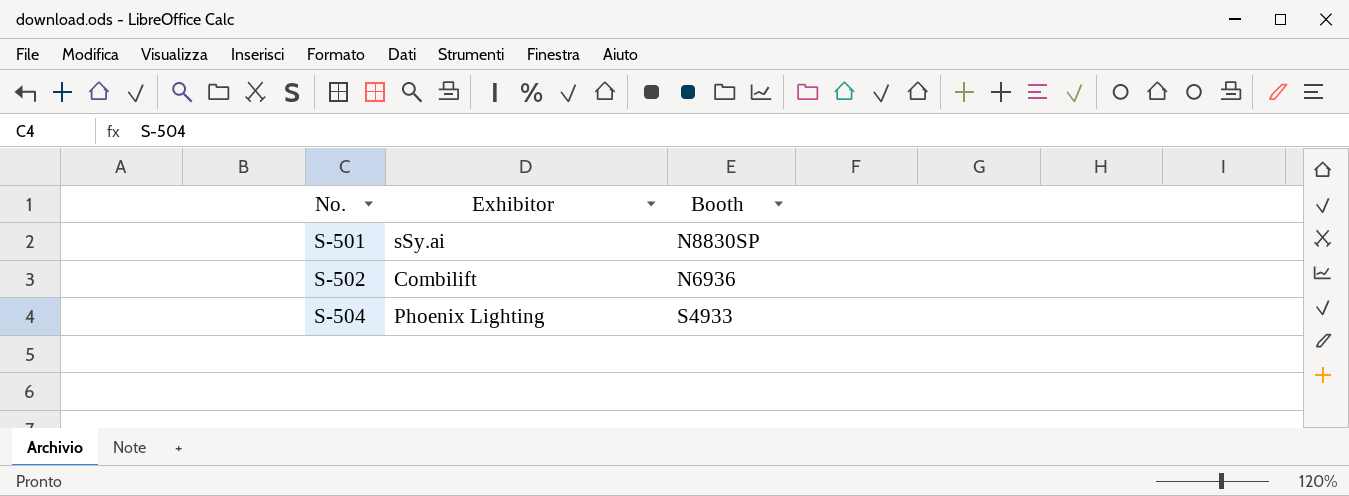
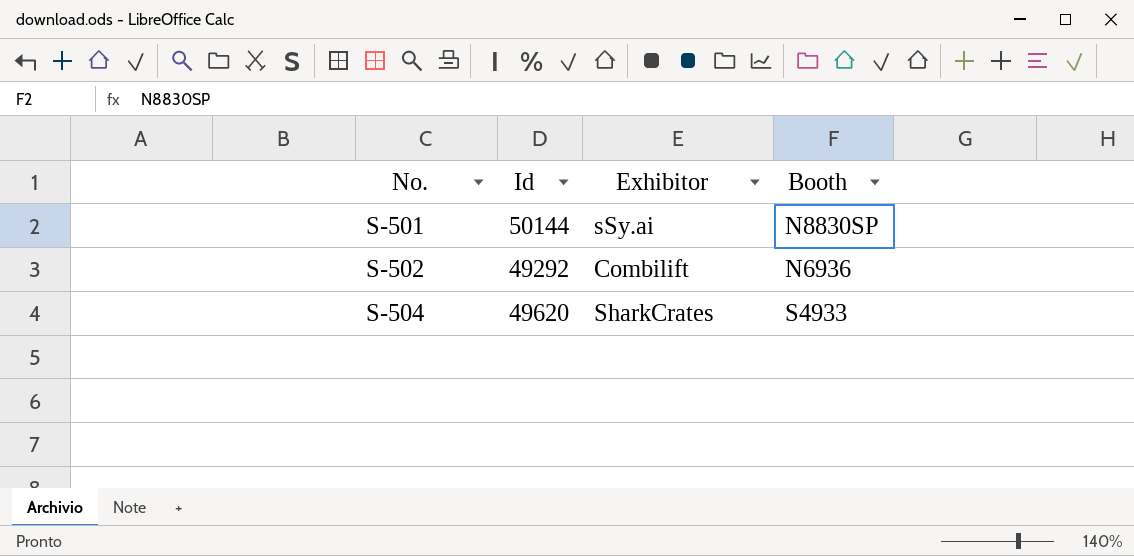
column Id | position: none -> 2
S-504 | Exhibitor: Phoenix Lighting -> SharkCrates

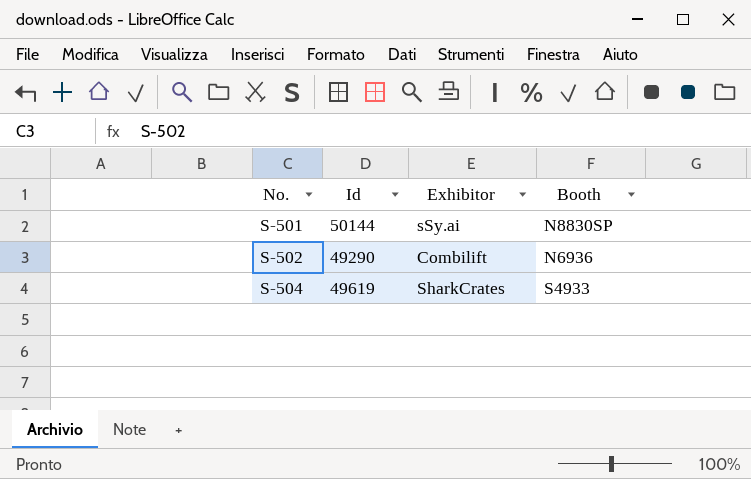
S-502 | Id: 49292 -> 49290
S-504 | Id: 49620 -> 49619

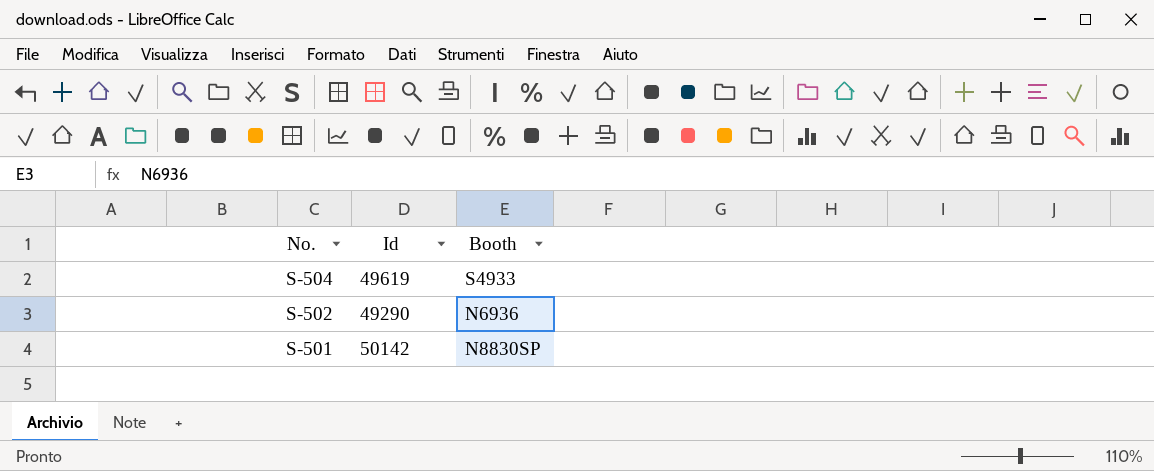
row order: No. ascending -> No. descending
column Exhibitor | position: 3 -> none
S-501 | Id: 50144 -> 50142

